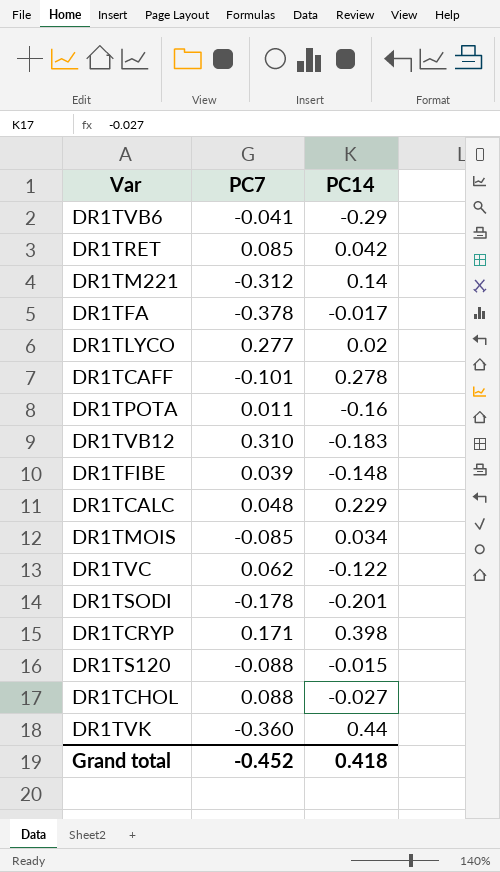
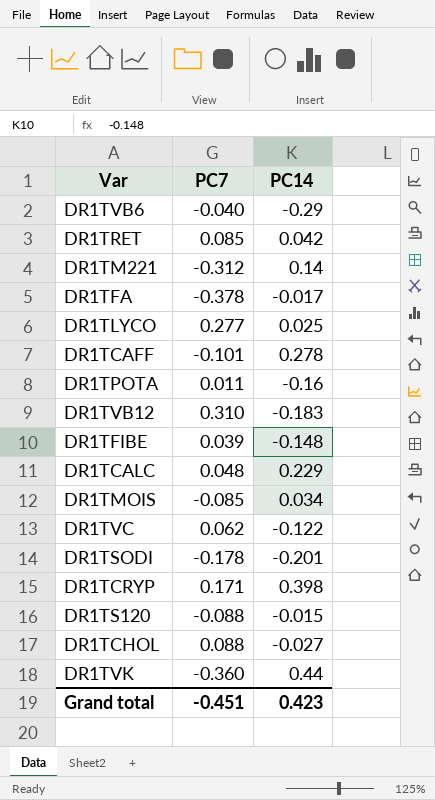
DR1TVB6 | PC7: -0.041 -> -0.040
DR1TLYCO | PC14: 0.02 -> 0.025
Grand total | PC7: -0.452 -> -0.451
Grand total | PC14: 0.418 -> 0.423

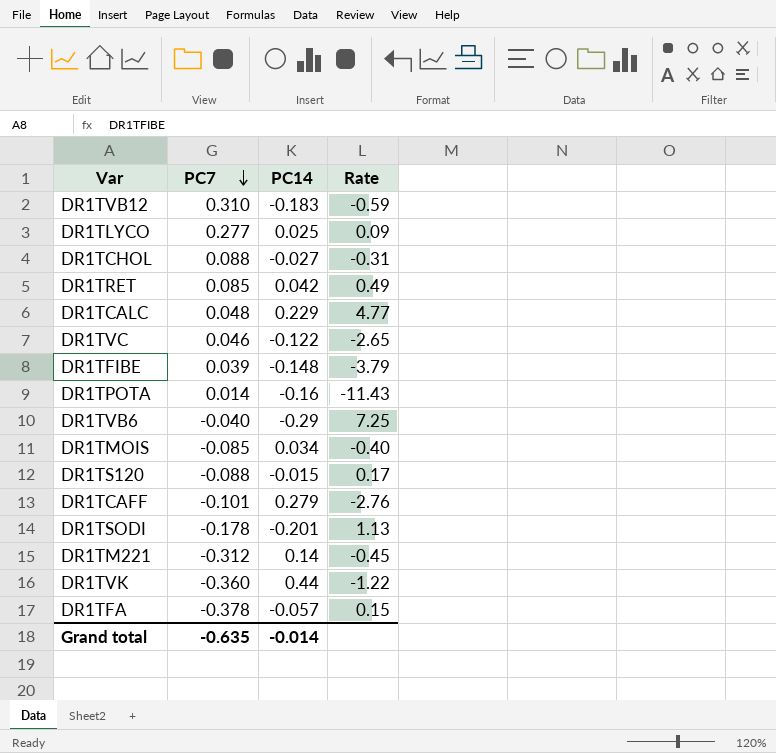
row order: none -> PC7 descending
column Rate | formula: none -> [PC14] / [PC7]
row DR1TCRYP: 0.171 | 0.398 -> none
DR1TVC | PC7: 0.062 -> 0.046
DR1TPOTA | PC7: 0.011 -> 0.014
DR1TCAFF | PC14: 0.278 -> 0.279
DR1TFA | PC14: -0.017 -> -0.057
Grand total | PC7: -0.451 -> -0.635
Grand total | PC14: 0.423 -> -0.014

